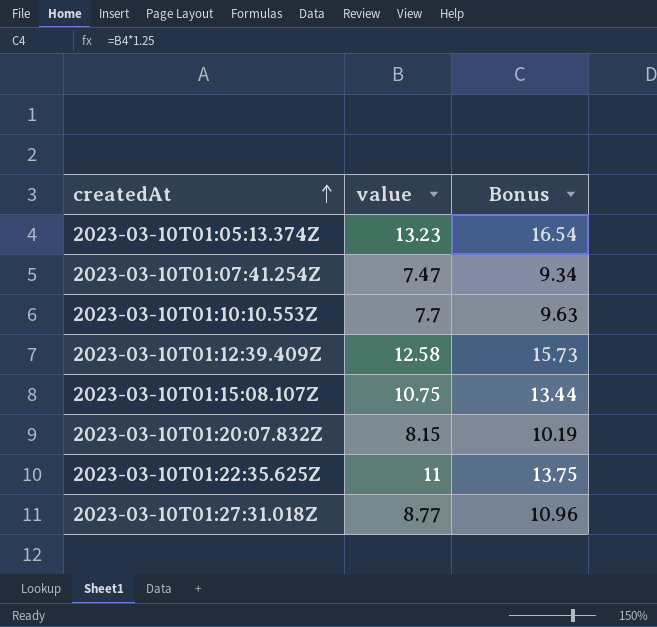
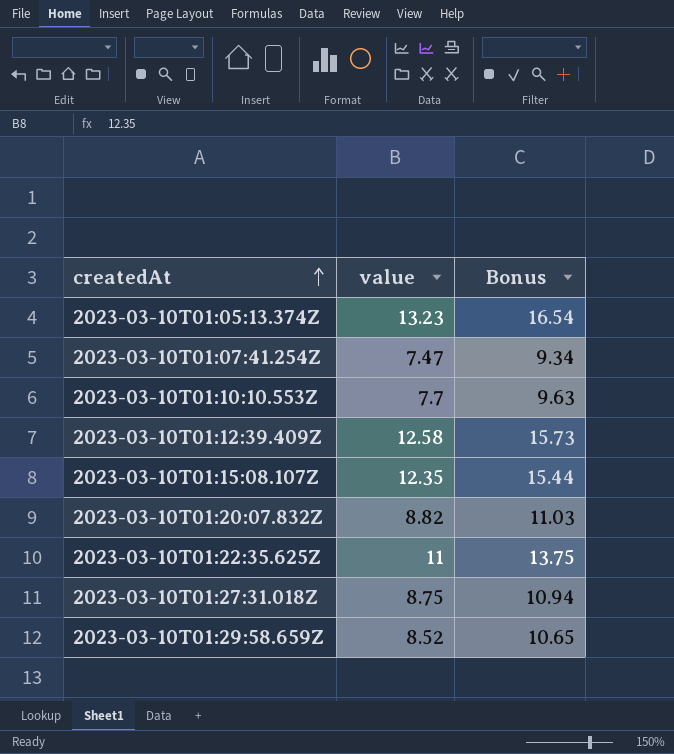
2023-03-10T01:15:08.107Z | value: 10.75 -> 12.35
2023-03-10T01:15:08.107Z | Bonus: 13.44 -> 15.44
2023-03-10T01:20:07.832Z | value: 8.15 -> 8.82
2023-03-10T01:20:07.832Z | Bonus: 10.19 -> 11.03
2023-03-10T01:27:31.018Z | value: 8.77 -> 8.75
2023-03-10T01:27:31.018Z | Bonus: 10.96 -> 10.94
row 2023-03-10T01:29:58.659Z: none -> 8.52 | 10.65

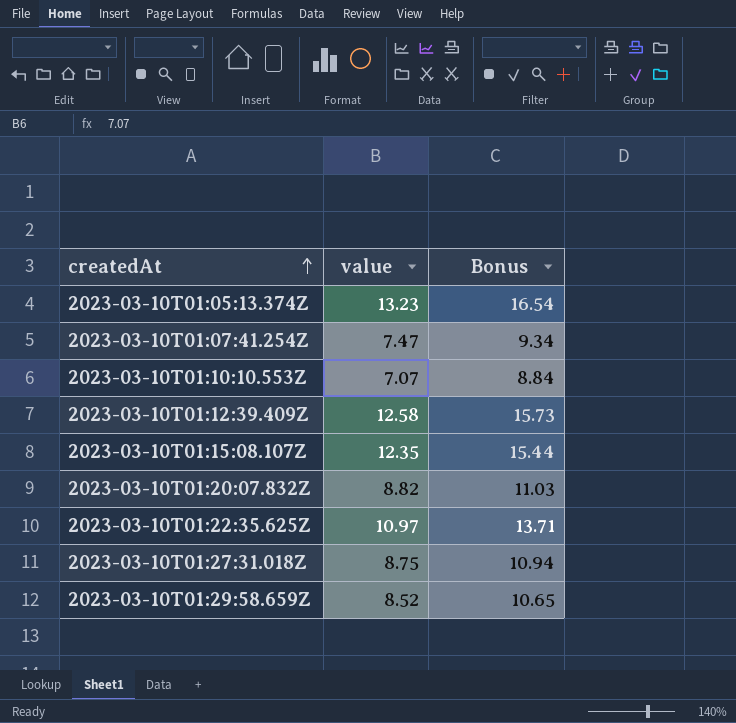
2023-03-10T01:10:10.553Z | value: 7.7 -> 7.07
2023-03-10T01:10:10.553Z | Bonus: 9.63 -> 8.84
2023-03-10T01:22:35.625Z | value: 11 -> 10.97
2023-03-10T01:22:35.625Z | Bonus: 13.75 -> 13.71

